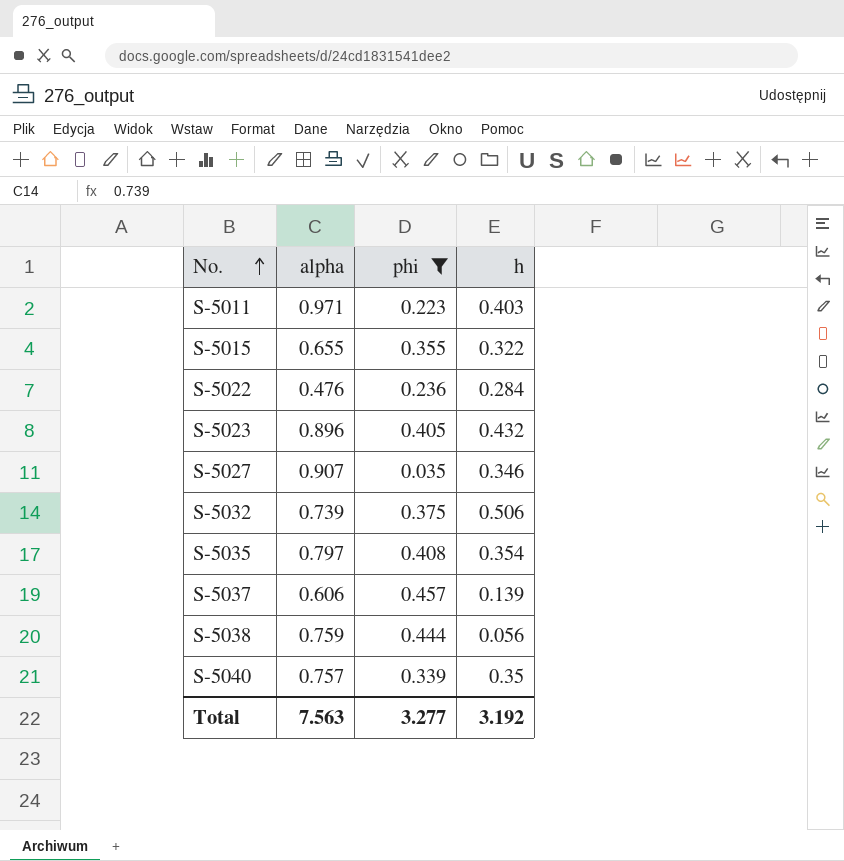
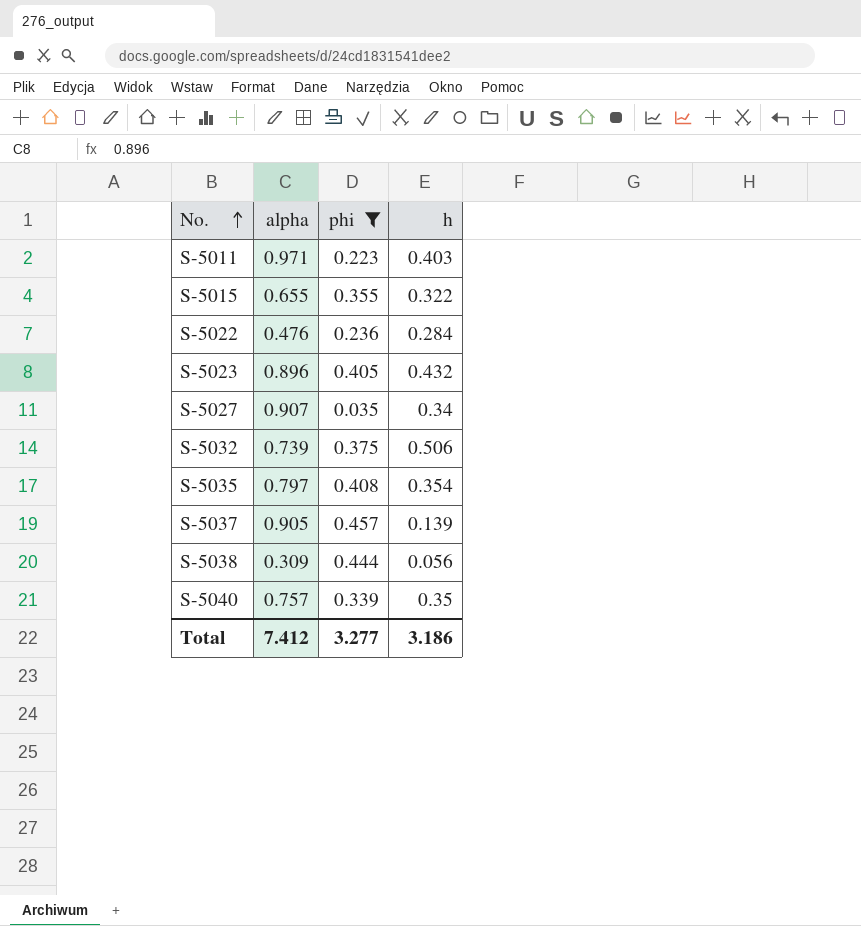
S-5027 | h: 0.346 -> 0.34
S-5037 | alpha: 0.606 -> 0.905
S-5038 | alpha: 0.759 -> 0.309
Total | alpha: 7.563 -> 7.412
Total | h: 3.192 -> 3.186

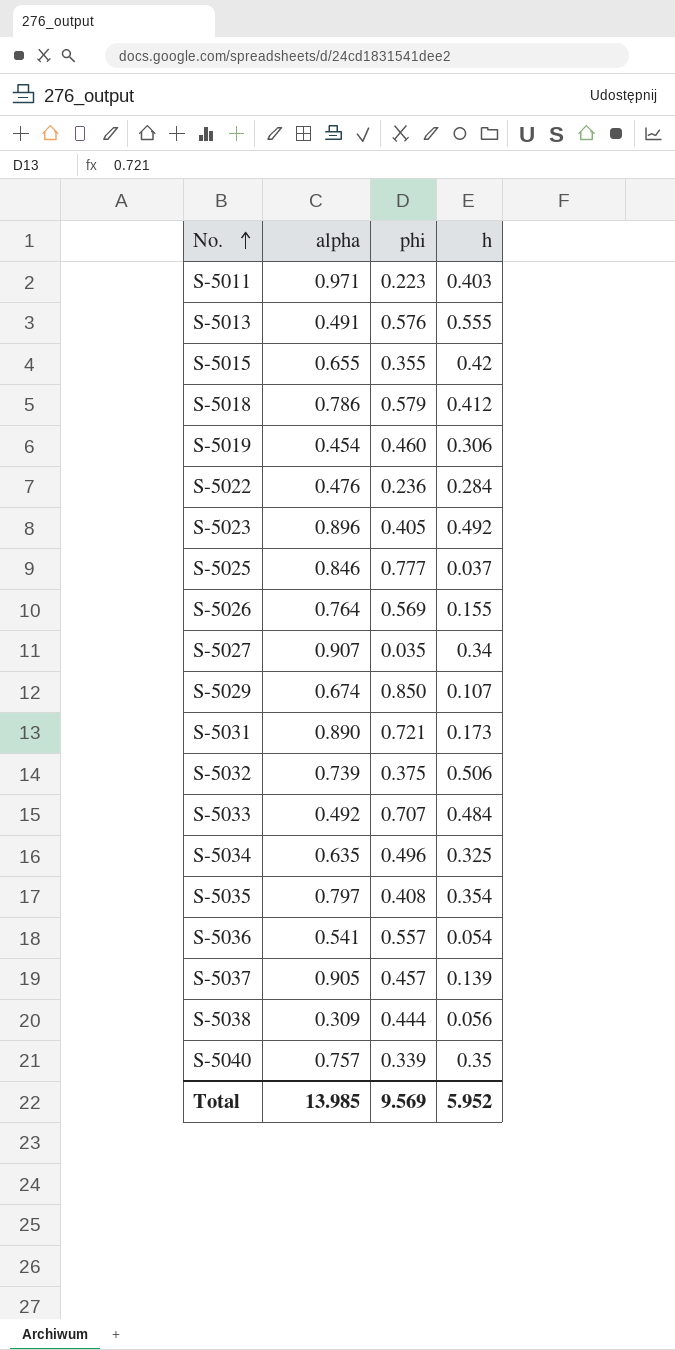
filter: phi <= 0.457 -> none
S-5015 | h: 0.322 -> 0.42
S-5023 | h: 0.432 -> 0.492
Total | alpha: 7.412 -> 13.985
Total | phi: 3.277 -> 9.569
Total | h: 3.186 -> 5.952

